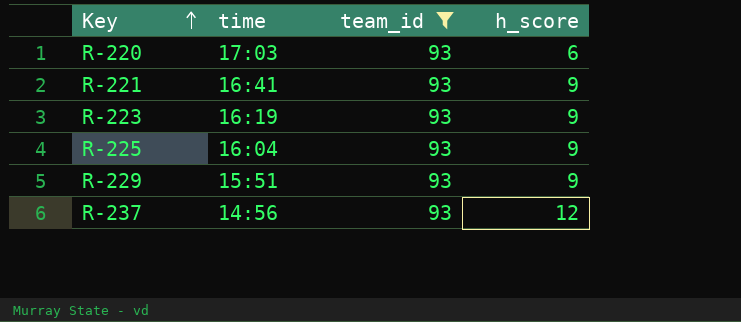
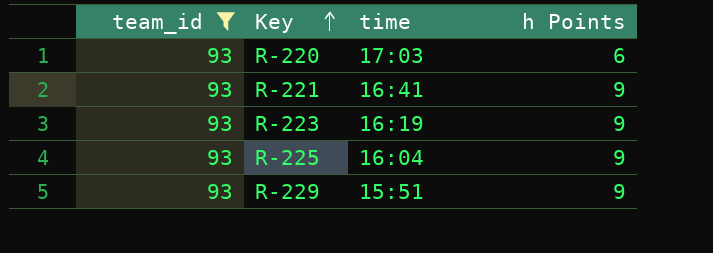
column team_id | position: 3 -> 1
column name: h_score -> h Points
row R-237: 14:56 | 93 | 12 -> none

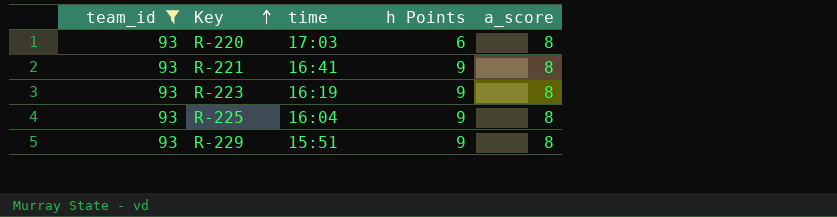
column a_score | position: none -> 5

